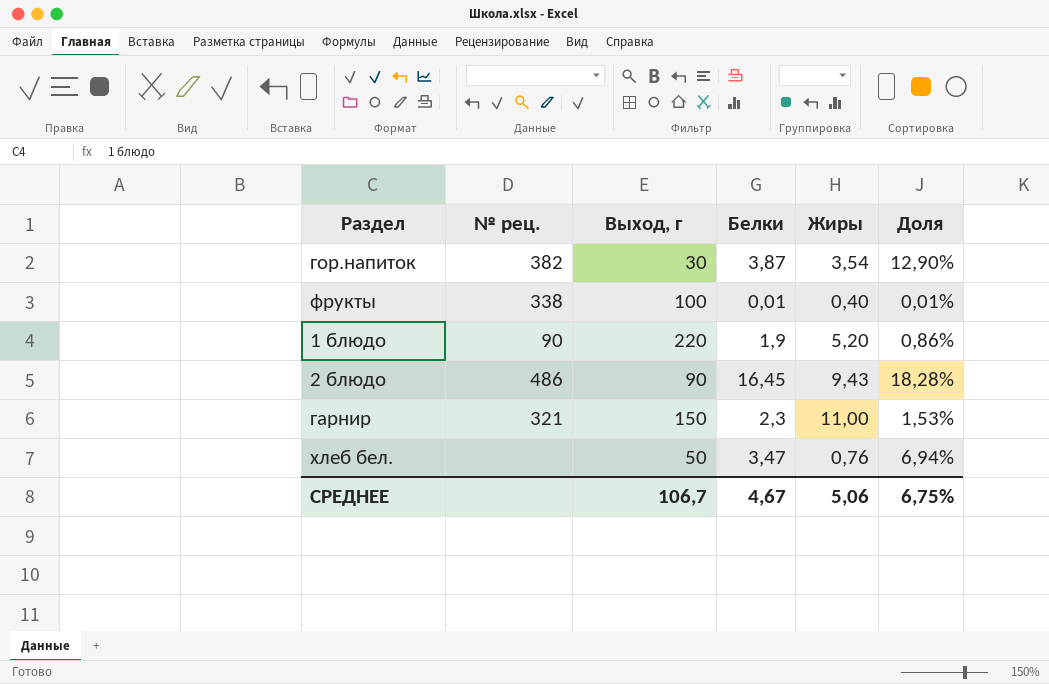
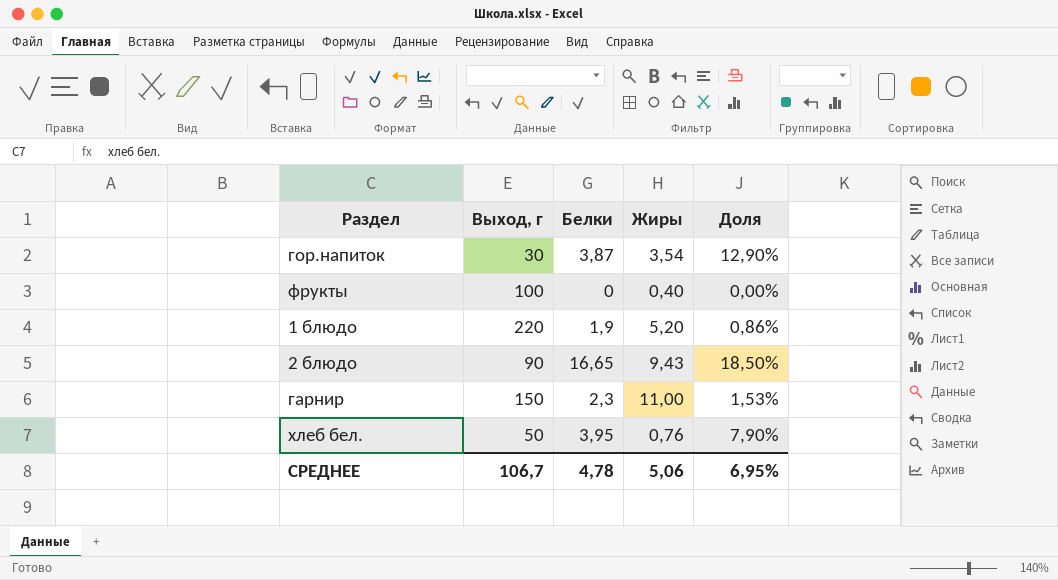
column № рец. | position: 2 -> none
фрукты | Белки: 0,01 -> 0
фрукты | Доля: 0,01% -> 0,00%
2 блюдо | Белки: 16,45 -> 16,65
2 блюдо | Доля: 18,28% -> 18,50%
хлеб бел. | Белки: 3,47 -> 3,95
хлеб бел. | Доля: 6,94% -> 7,90%
СРЕДНЕЕ | Белки: 4,67 -> 4,78
СРЕДНЕЕ | Доля: 6,75% -> 6,95%

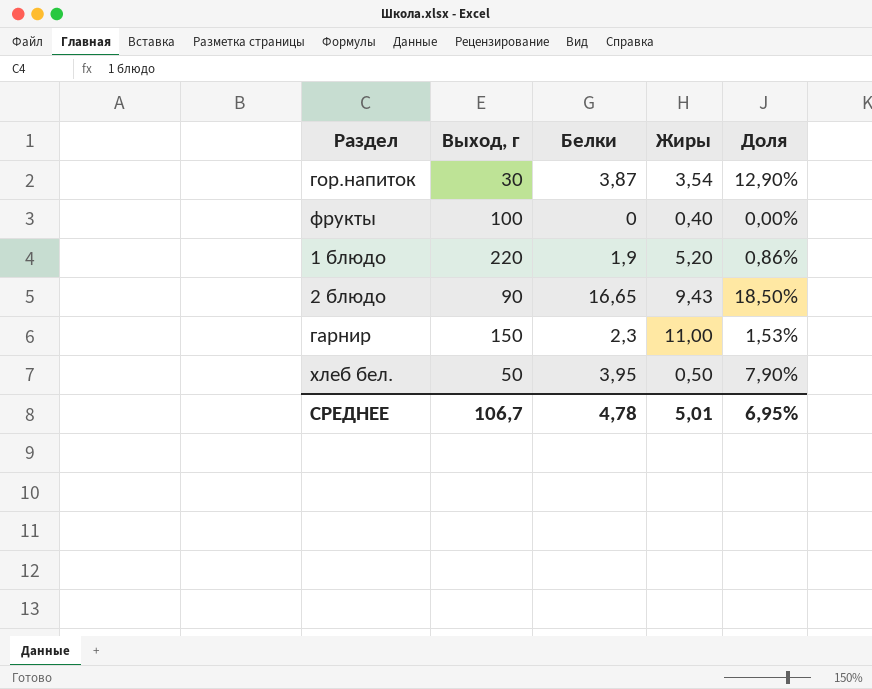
хлеб бел. | Жиры: 0,76 -> 0,50
СРЕДНЕЕ | Жиры: 5,06 -> 5,01

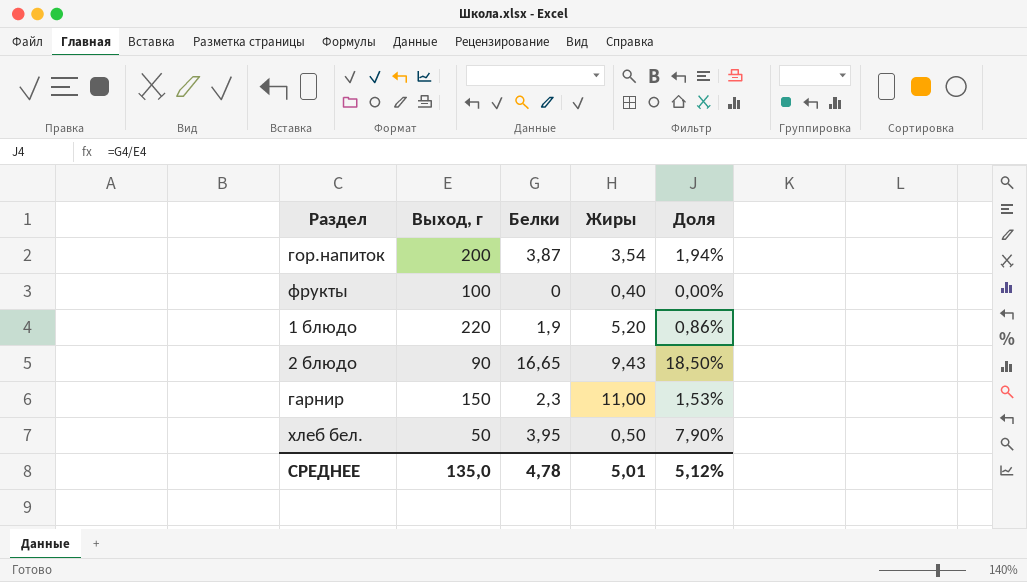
гор.напиток | Выход, г: 30 -> 200
гор.напиток | Доля: 12,90% -> 1,94%
СРЕДНЕЕ | Выход, г: 106,7 -> 135,0
СРЕДНЕЕ | Доля: 6,95% -> 5,12%

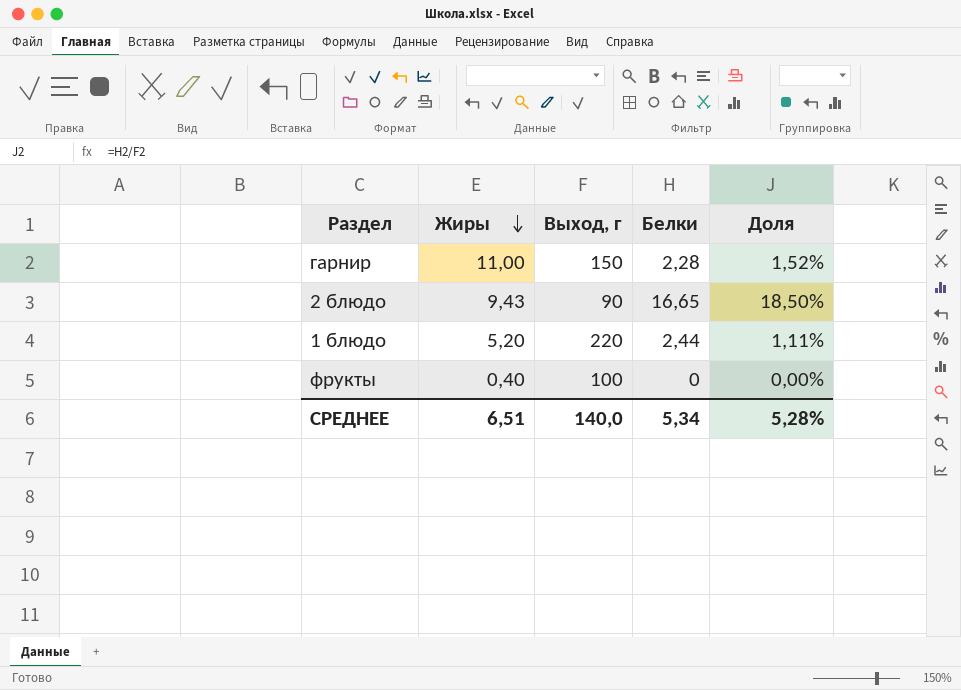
row order: none -> Жиры descending
column Жиры | position: 4 -> 2
row гор.напиток: 200 | 3,87 | 3,54 | 1,94% -> none
row хлеб бел.: 50 | 3,95 | 0,50 | 7,90% -> none
гарнир | Белки: 2,3 -> 2,28
гарнир | Доля: 1,53% -> 1,52%
1 блюдо | Белки: 1,9 -> 2,44
1 блюдо | Доля: 0,86% -> 1,11%
СРЕДНЕЕ | Жиры: 5,01 -> 6,51
СРЕДНЕЕ | Выход, г: 135,0 -> 140,0
СРЕДНЕЕ | Белки: 4,78 -> 5,34
СРЕДНЕЕ | Доля: 5,12% -> 5,28%

